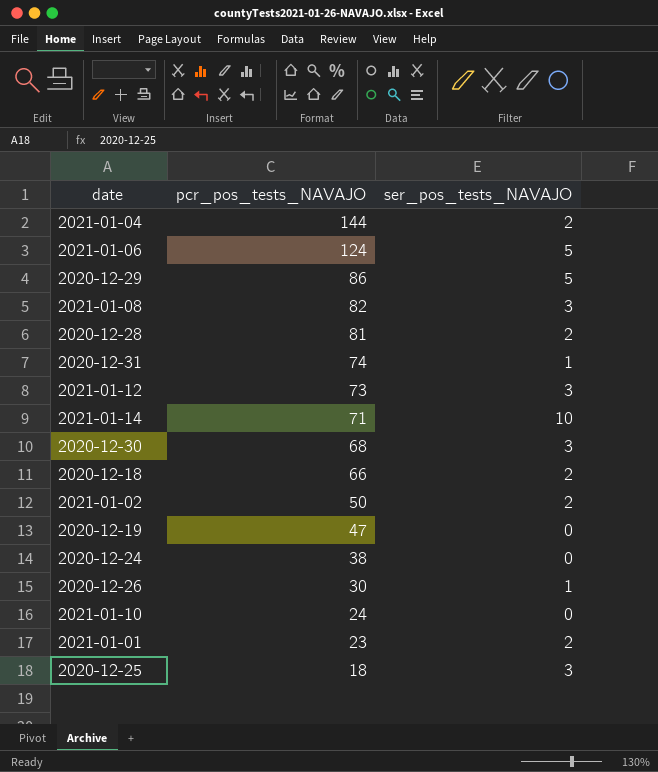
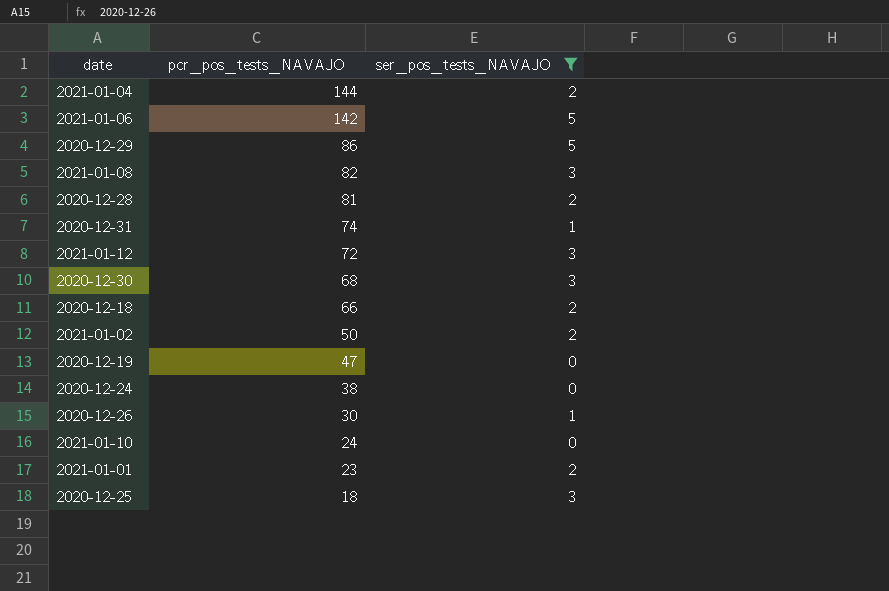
filter: none -> ser_pos_tests_NAVAJO != 10
2021-01-06 | pcr_pos_tests_NAVAJO: 124 -> 142
2021-01-12 | pcr_pos_tests_NAVAJO: 73 -> 72

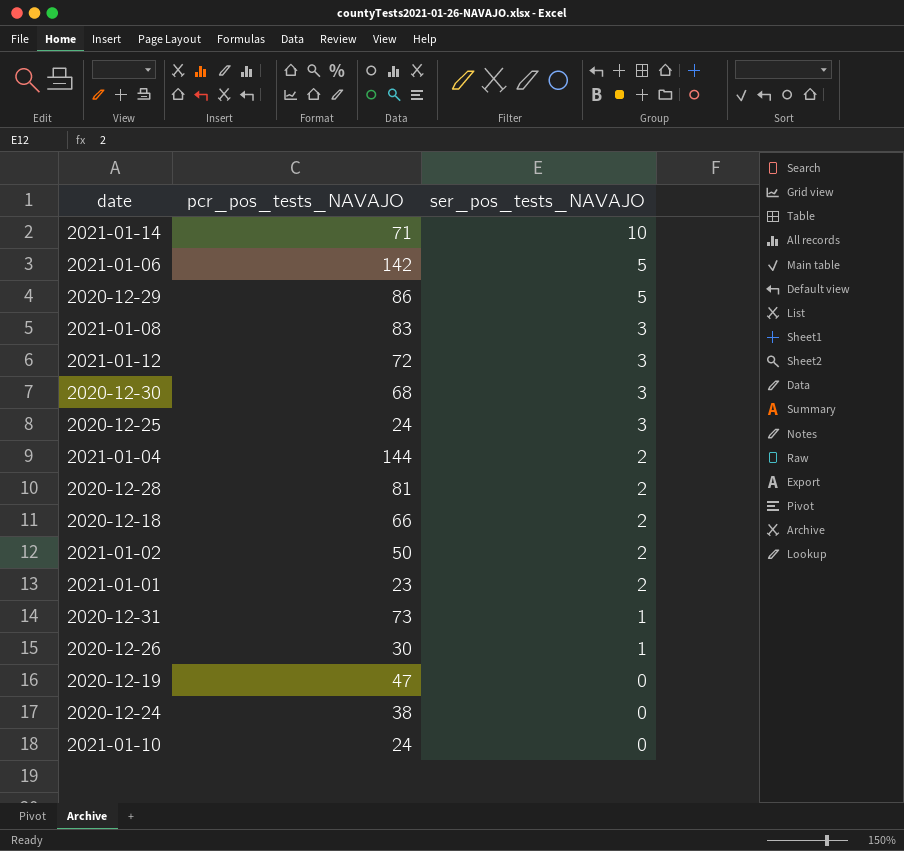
filter: ser_pos_tests_NAVAJO != 10 -> none
row order: pcr_pos_tests_NAVAJO descending -> ser_pos_tests_NAVAJO descending
2021-01-08 | pcr_pos_tests_NAVAJO: 82 -> 83
2020-12-25 | pcr_pos_tests_NAVAJO: 18 -> 24
2020-12-31 | pcr_pos_tests_NAVAJO: 74 -> 73

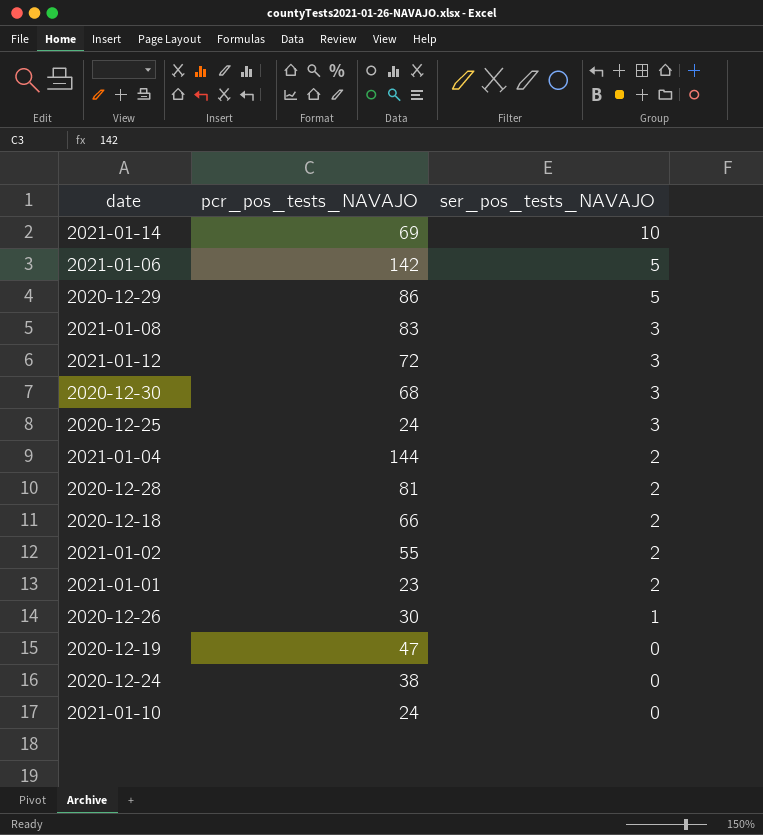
row 2020-12-31: 73 | 1 -> none
2021-01-14 | pcr_pos_tests_NAVAJO: 71 -> 69
2021-01-02 | pcr_pos_tests_NAVAJO: 50 -> 55

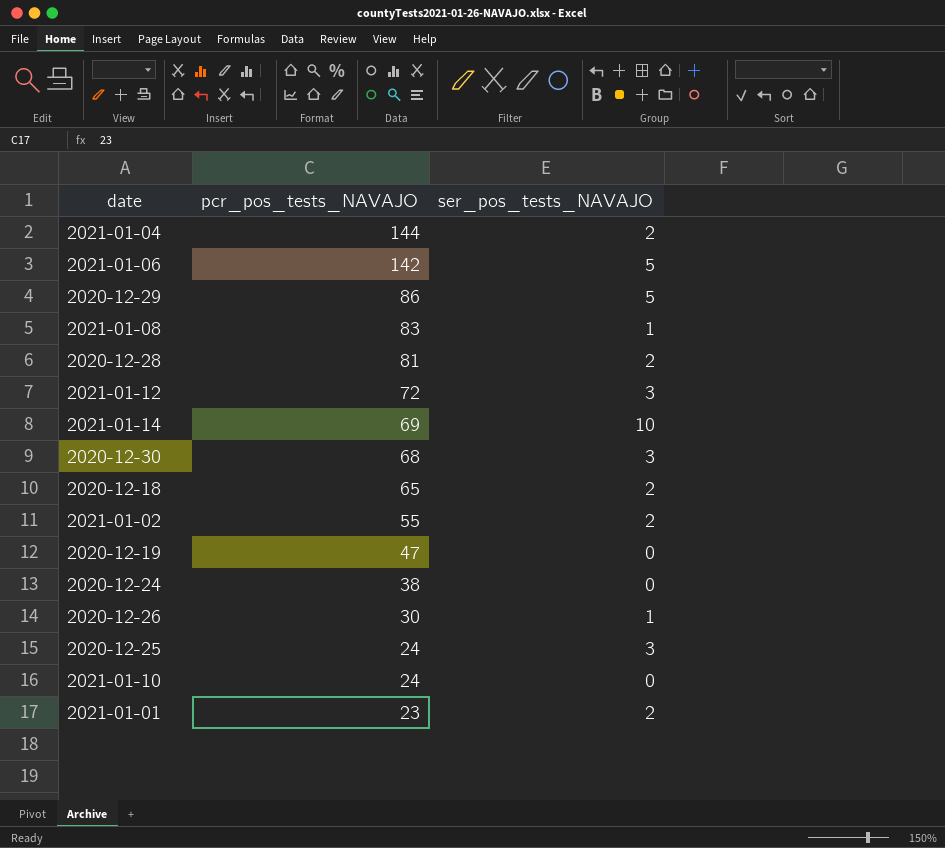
row order: ser_pos_tests_NAVAJO descending -> pcr_pos_tests_NAVAJO descending
2021-01-08 | ser_pos_tests_NAVAJO: 3 -> 1
2020-12-18 | pcr_pos_tests_NAVAJO: 66 -> 65

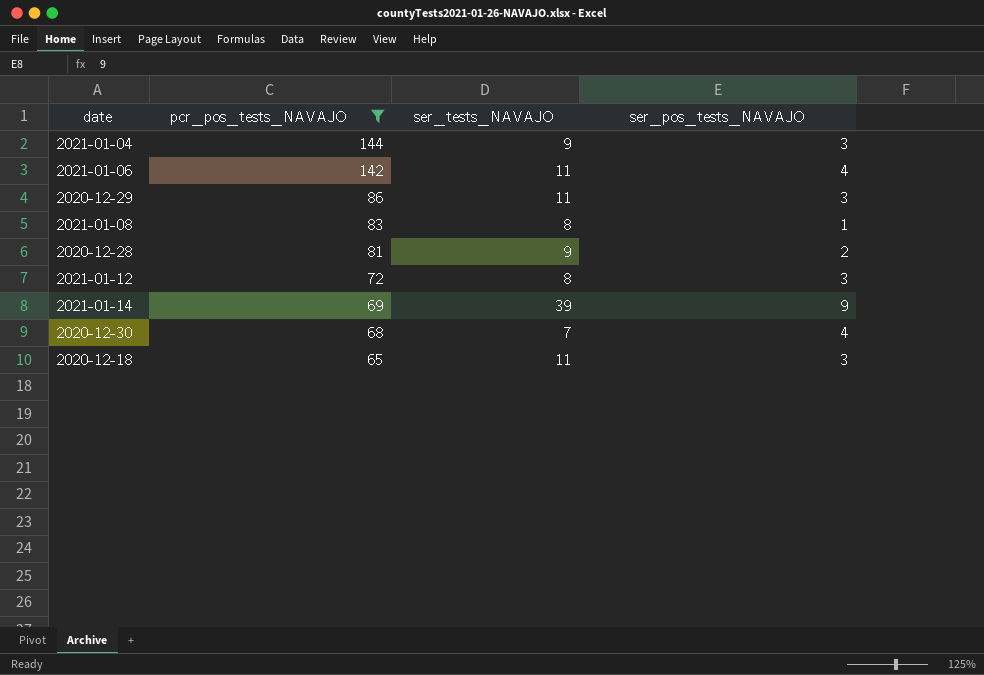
filter: none -> pcr_pos_tests_NAVAJO >= 65
column ser_tests_NAVAJO | position: none -> 3
2021-01-04 | ser_pos_tests_NAVAJO: 2 -> 3
2021-01-06 | ser_pos_tests_NAVAJO: 5 -> 4
2020-12-29 | ser_pos_tests_NAVAJO: 5 -> 3
2021-01-14 | ser_pos_tests_NAVAJO: 10 -> 9
2020-12-30 | ser_pos_tests_NAVAJO: 3 -> 4
2020-12-18 | ser_pos_tests_NAVAJO: 2 -> 3

